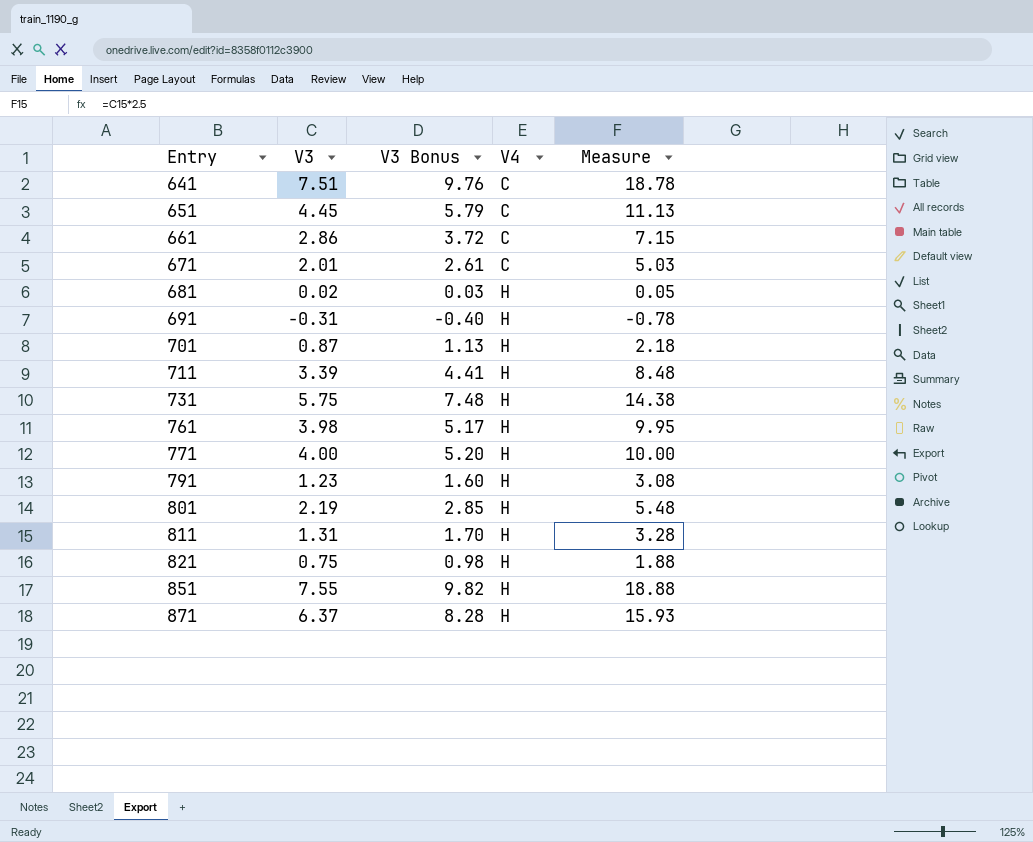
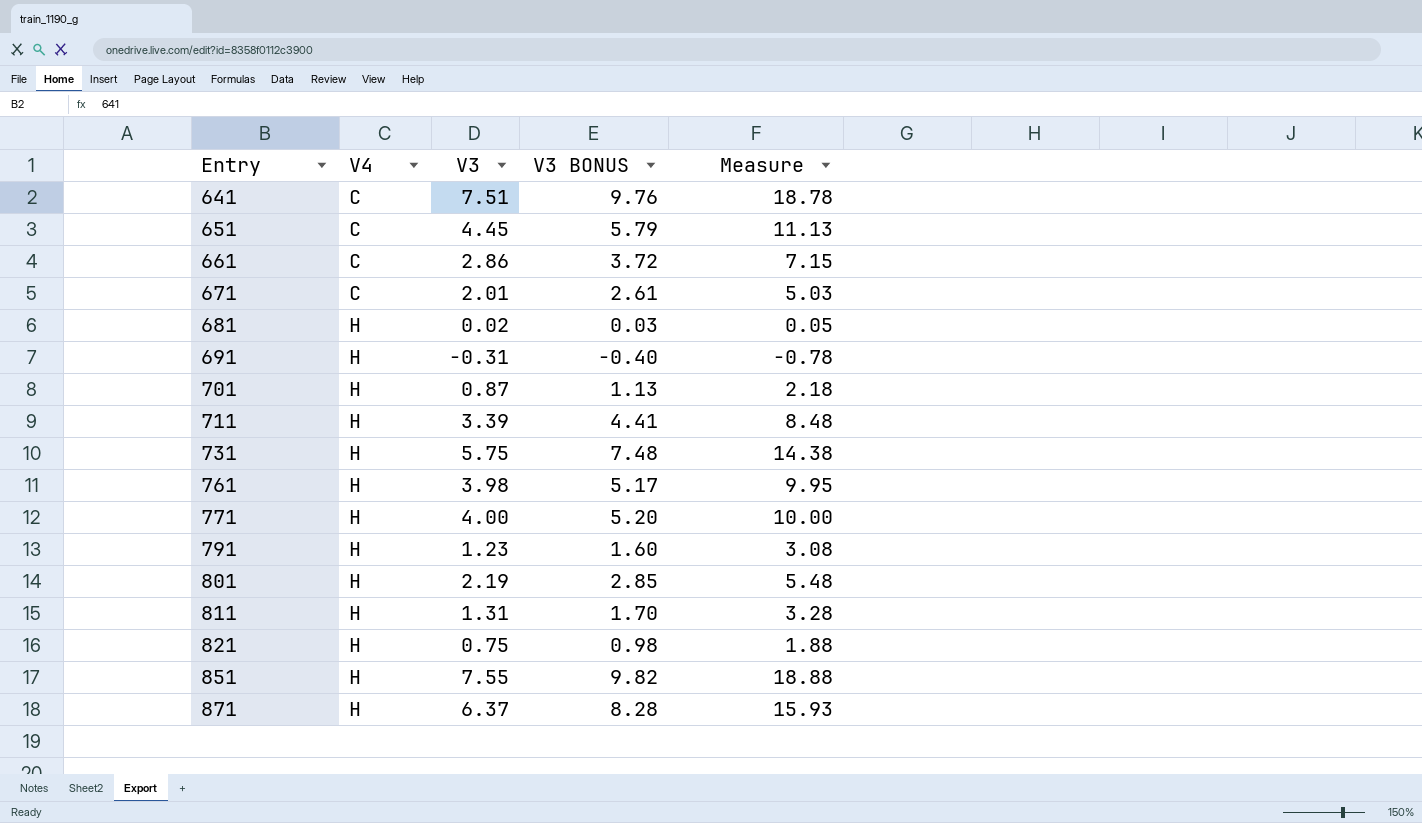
column V4 | position: 4 -> 2
column name: V3 Bonus -> V3 BONUS

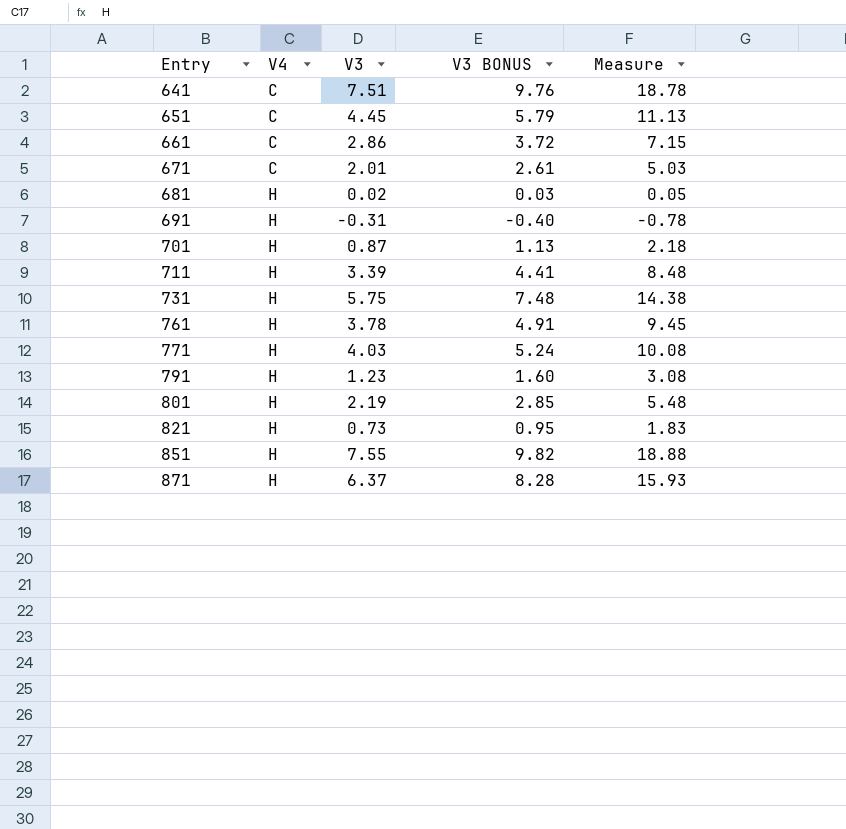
row 811: H | 1.31 | 1.70 | 3.28 -> none
761 | V3: 3.98 -> 3.78
761 | V3 BONUS: 5.17 -> 4.91
761 | Measure: 9.95 -> 9.45
771 | V3: 4.00 -> 4.03
771 | V3 BONUS: 5.20 -> 5.24
771 | Measure: 10.00 -> 10.08
821 | V3: 0.75 -> 0.73
821 | V3 BONUS: 0.98 -> 0.95
821 | Measure: 1.88 -> 1.83

